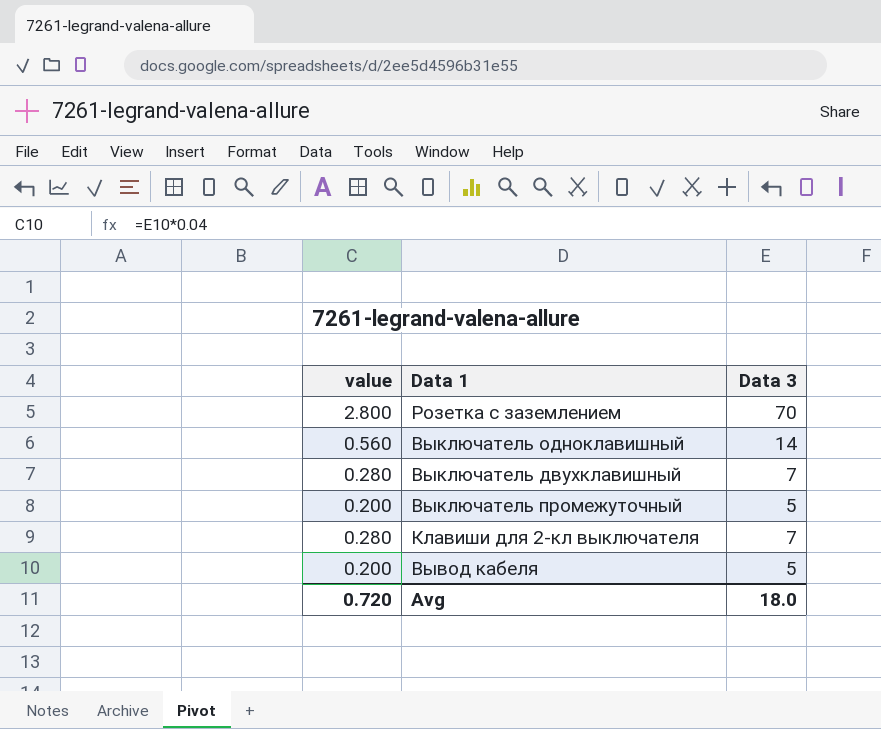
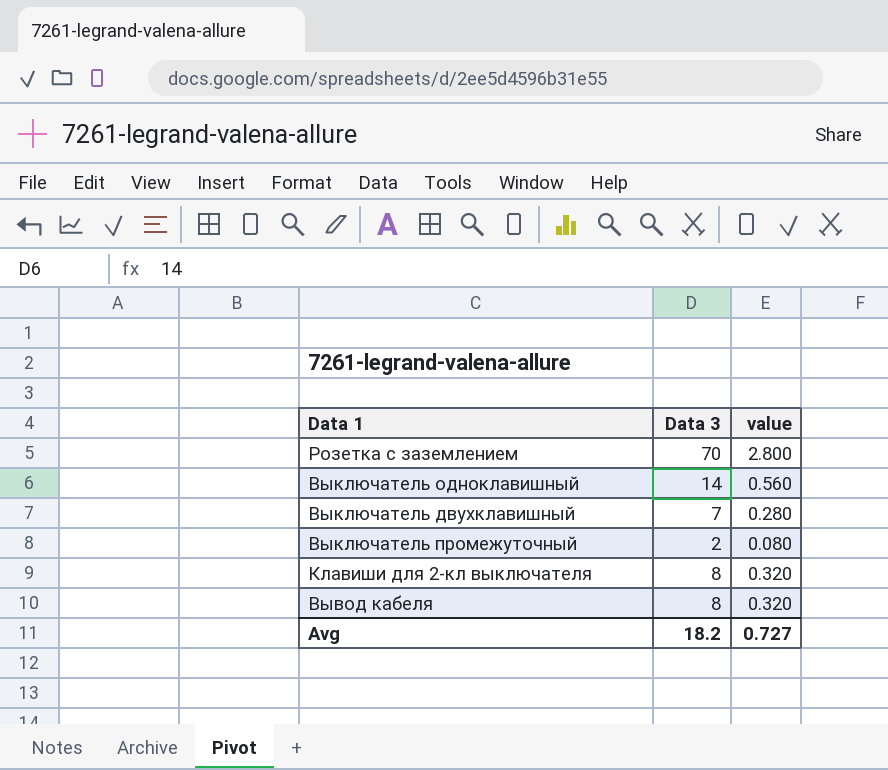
column value | position: 1 -> 3
Выключатель промежуточный | Data 3: 5 -> 2
Выключатель промежуточный | value: 0.200 -> 0.080
Клавиши для 2-кл выключателя | Data 3: 7 -> 8
Клавиши для 2-кл выключателя | value: 0.280 -> 0.320
Вывод кабеля | Data 3: 5 -> 8
Вывод кабеля | value: 0.200 -> 0.320
Avg | Data 3: 18.0 -> 18.2
Avg | value: 0.720 -> 0.727

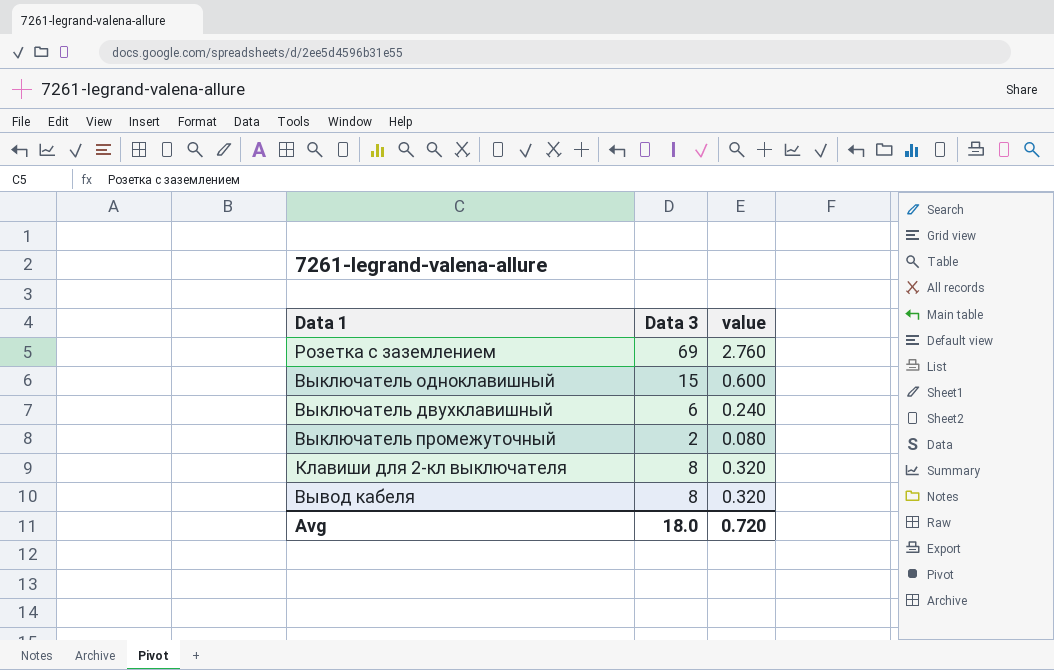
Розетка с заземлением | Data 3: 70 -> 69
Розетка с заземлением | value: 2.800 -> 2.760
Выключатель одноклавишный | Data 3: 14 -> 15
Выключатель одноклавишный | value: 0.560 -> 0.600
Выключатель двухклавишный | Data 3: 7 -> 6
Выключатель двухклавишный | value: 0.280 -> 0.240
Avg | Data 3: 18.2 -> 18.0
Avg | value: 0.727 -> 0.720

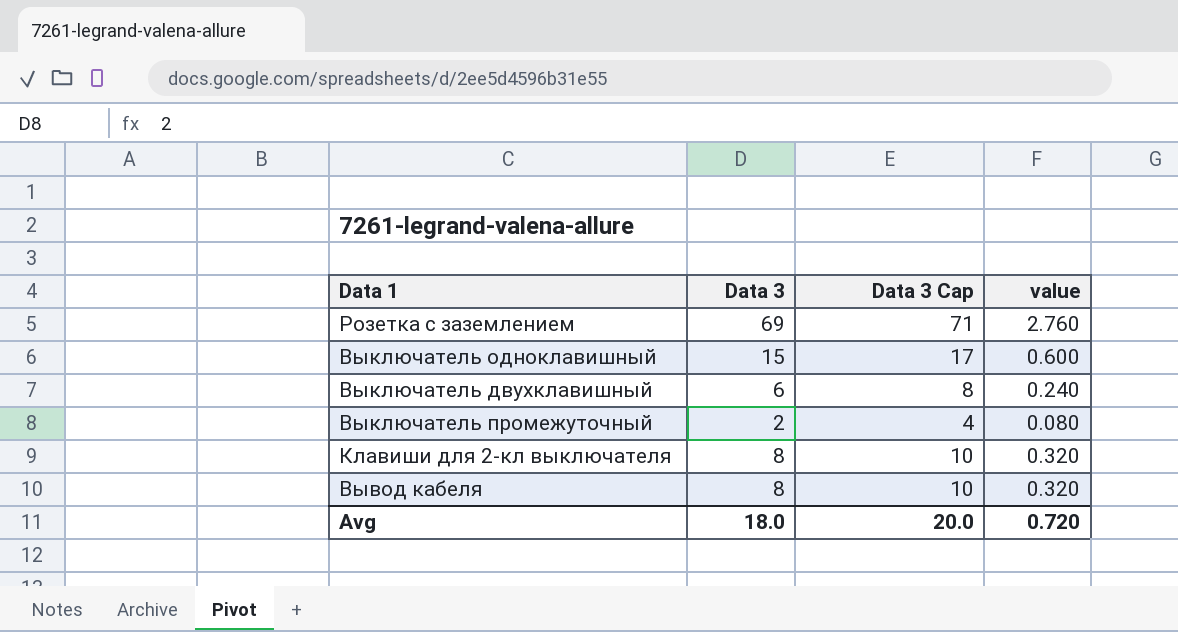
column Data 3 Cap | formula: none -> [Data 3] + 2

